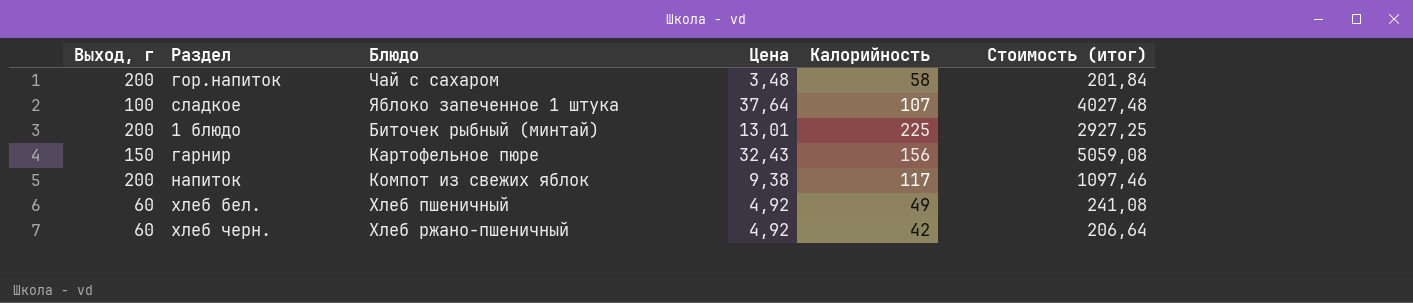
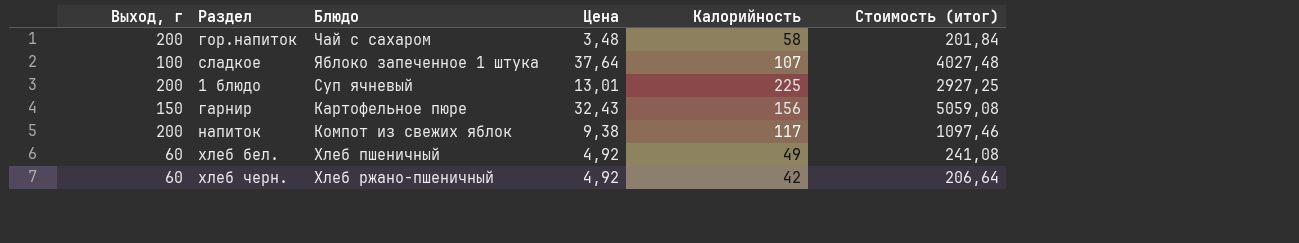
1 блюдо | Блюдо: Биточек рыбный (минтай) -> Суп ячневый

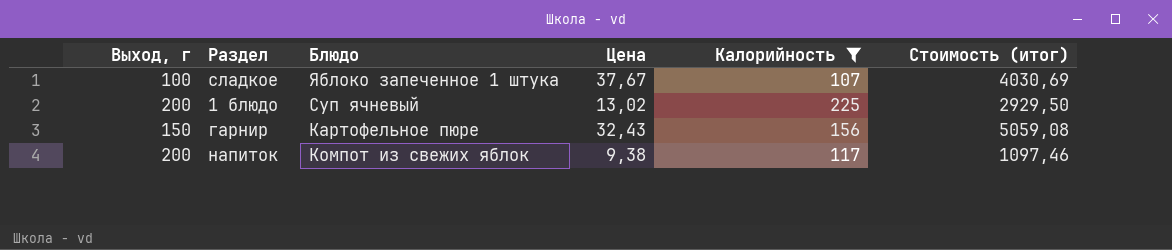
filter: none -> Калорийность >= 107
сладкое | Цена: 37,64 -> 37,67
сладкое | Стоимость (итог): 4027,48 -> 4030,69
1 блюдо | Цена: 13,01 -> 13,02
1 блюдо | Стоимость (итог): 2927,25 -> 2929,50

